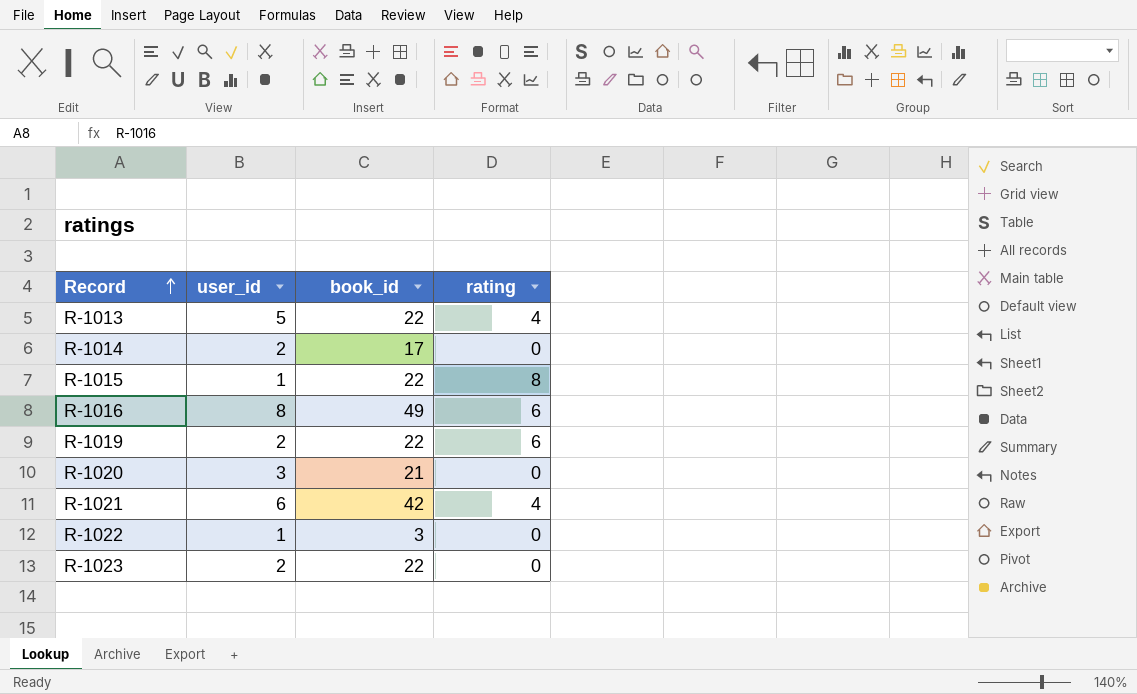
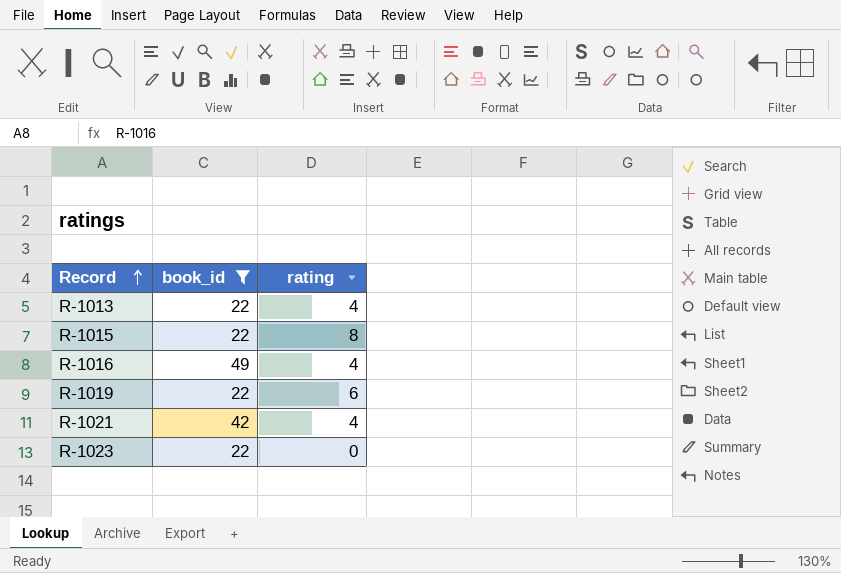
filter: none -> book_id >= 22
column user_id | position: 2 -> none
R-1016 | rating: 6 -> 4

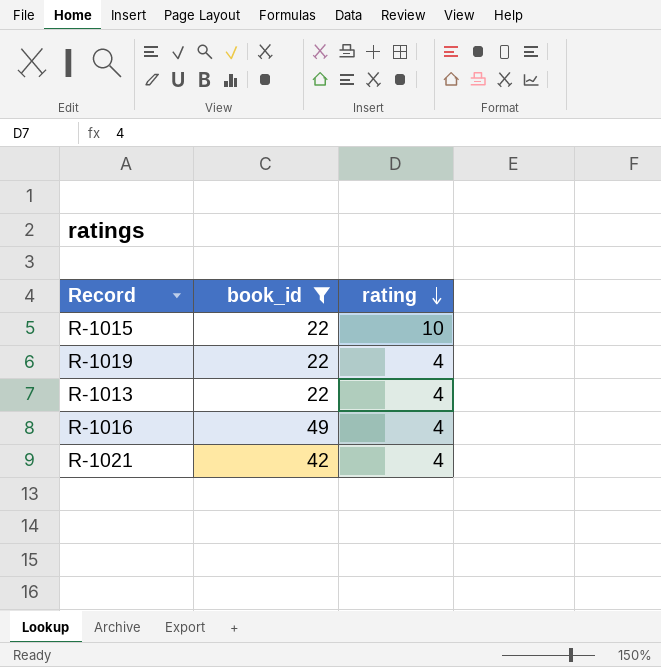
row order: Record ascending -> rating descending
row R-1023: 22 | 0 -> none
R-1015 | rating: 8 -> 10
R-1019 | rating: 6 -> 4

